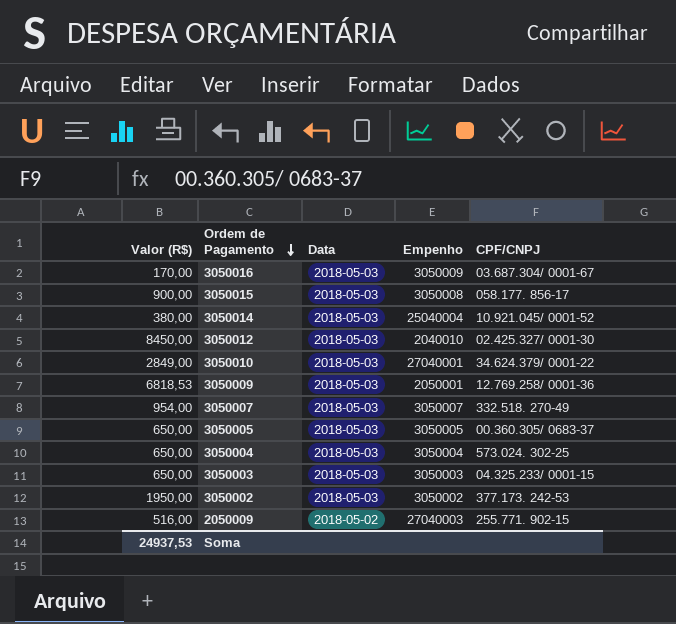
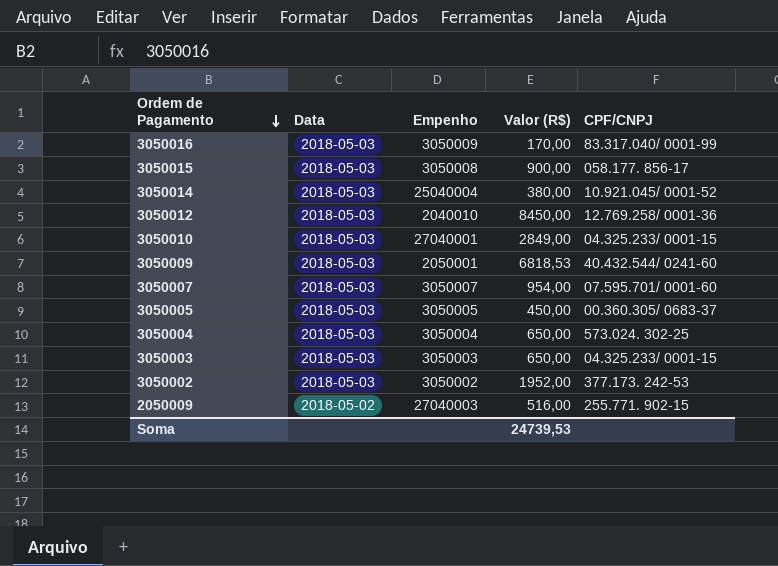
column Valor (R$) | position: 1 -> 4
3050016 | CPF/CNPJ: 03.687.304/ 0001-67 -> 83.317.040/ 0001-99
3050012 | CPF/CNPJ: 02.425.327/ 0001-30 -> 12.769.258/ 0001-36
3050010 | CPF/CNPJ: 34.624.379/ 0001-22 -> 04.325.233/ 0001-15
3050009 | CPF/CNPJ: 12.769.258/ 0001-36 -> 40.432.544/ 0241-60
3050007 | CPF/CNPJ: 332.518. 270-49 -> 07.595.701/ 0001-60
3050005 | Valor (R$): 650,00 -> 450,00
3050002 | Valor (R$): 1950,00 -> 1952,00
Soma | Valor (R$): 24937,53 -> 24739,53

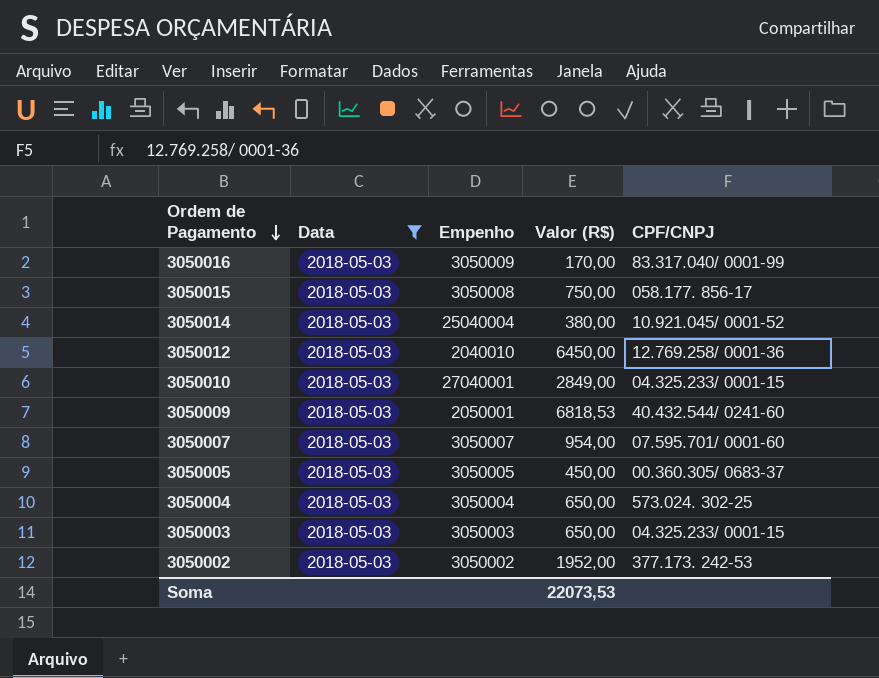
filter: none -> Data = 2018-05-03
3050015 | Valor (R$): 900,00 -> 750,00
3050012 | Valor (R$): 8450,00 -> 6450,00
Soma | Valor (R$): 24739,53 -> 22073,53

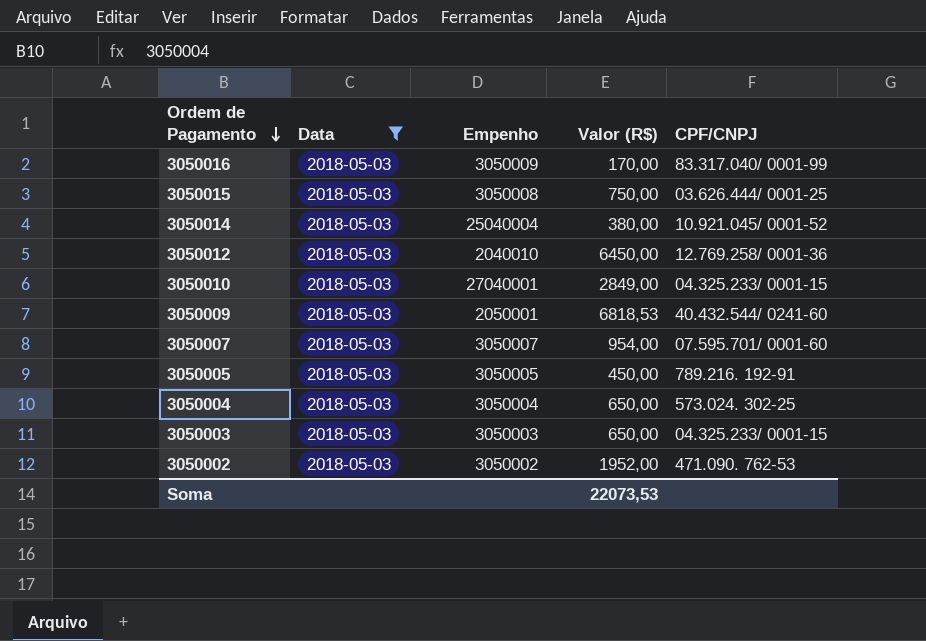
3050015 | CPF/CNPJ: 058.177. 856-17 -> 03.626.444/ 0001-25
3050005 | CPF/CNPJ: 00.360.305/ 0683-37 -> 789.216. 192-91
3050002 | CPF/CNPJ: 377.173. 242-53 -> 471.090. 762-53

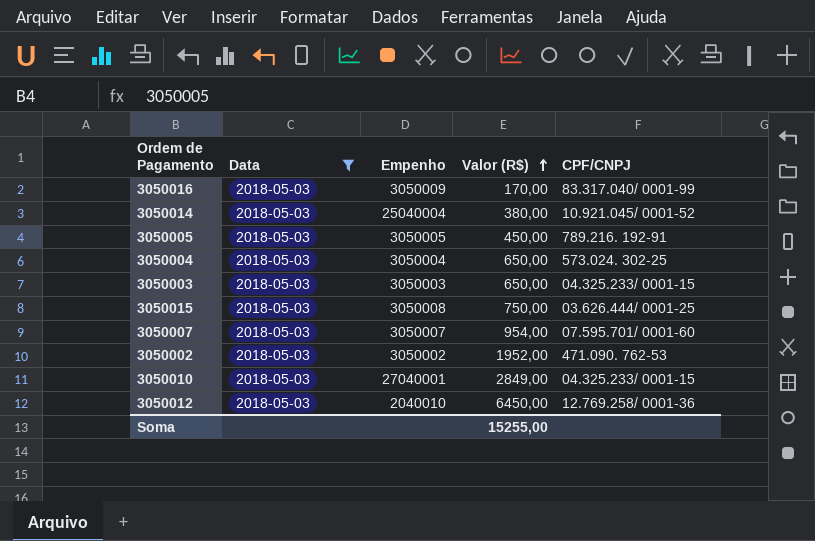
row order: Ordem de Pagamento descending -> Valor (R$) ascending
row 3050009: 2018-05-03 | 2050001 | 6818,53 | 40.432.544/ 0241-60 -> none
Soma | Valor (R$): 22073,53 -> 15255,00

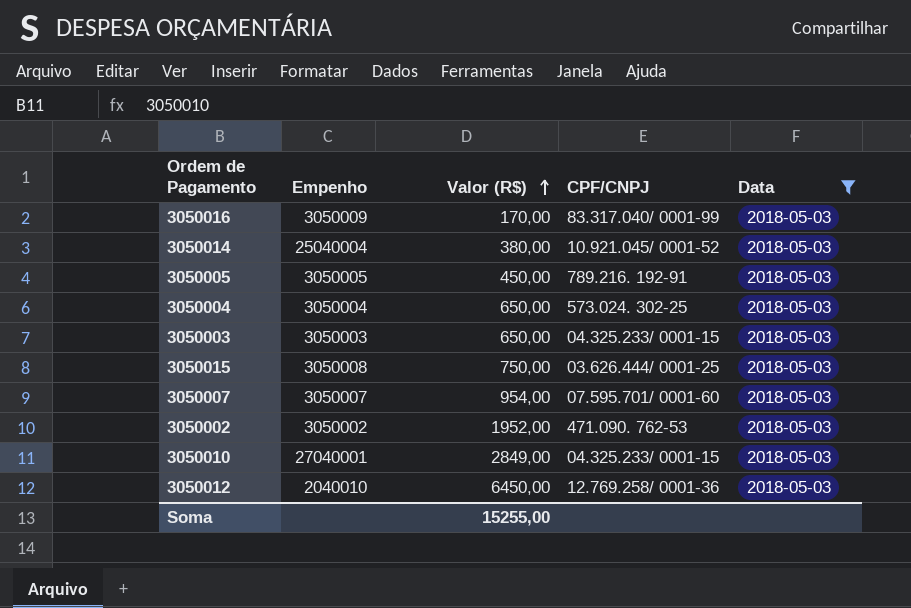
column Data | position: 2 -> 5

